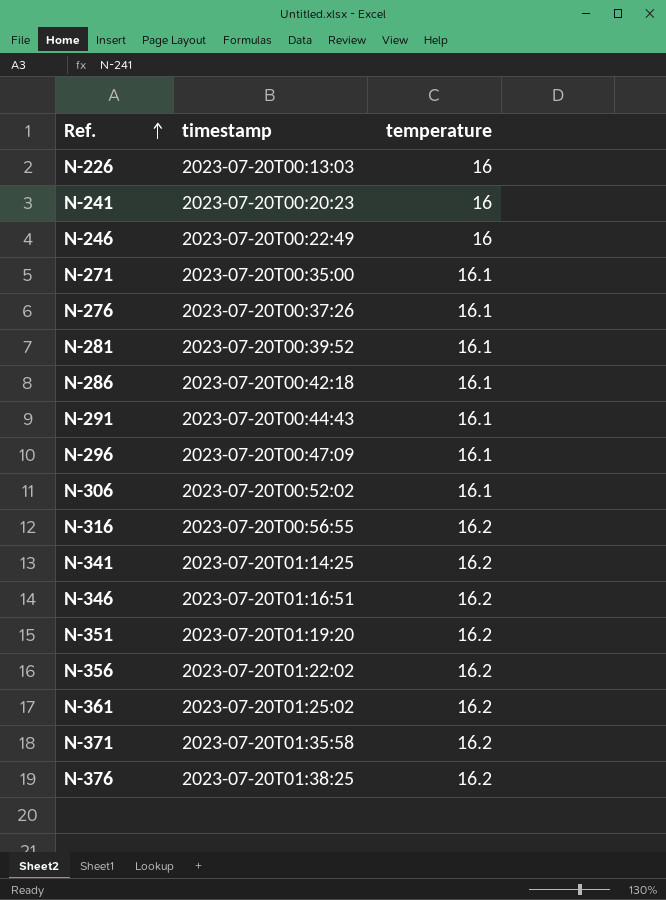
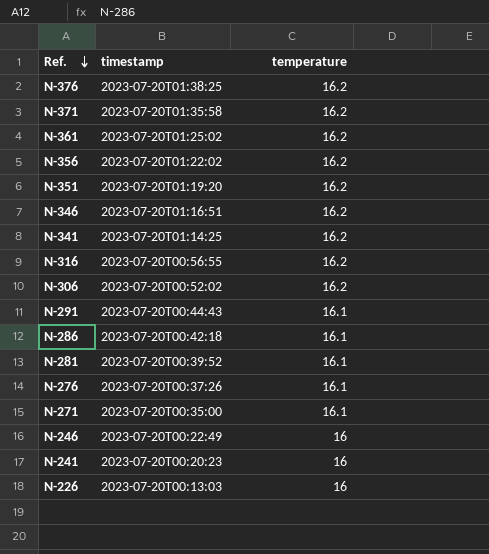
row order: Ref. ascending -> Ref. descending
row N-296: 2023-07-20T00:47:09 | 16.1 -> none
N-306 | temperature: 16.1 -> 16.2

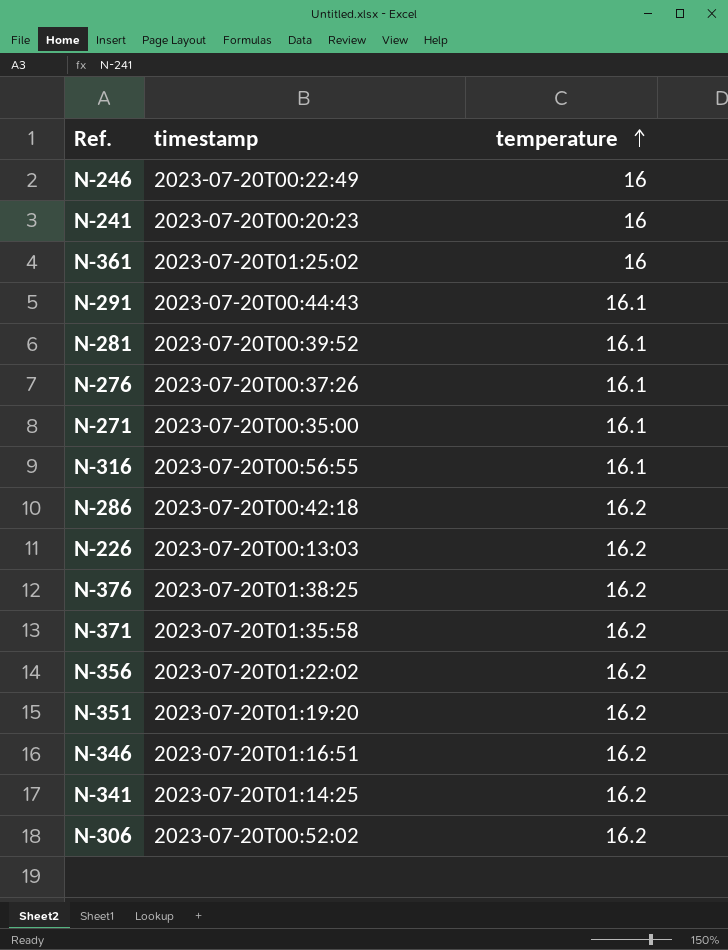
row order: Ref. descending -> temperature ascending
N-361 | temperature: 16.2 -> 16
N-316 | temperature: 16.2 -> 16.1
N-286 | temperature: 16.1 -> 16.2
N-226 | temperature: 16 -> 16.2

